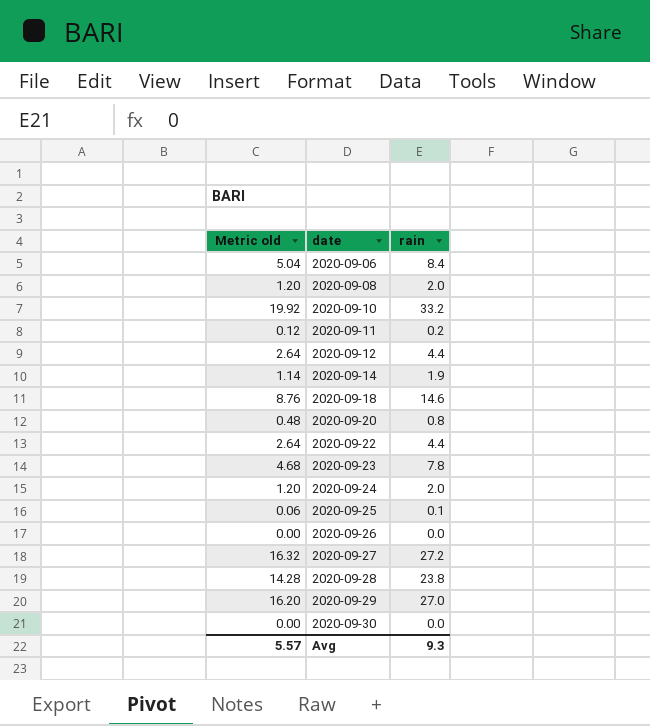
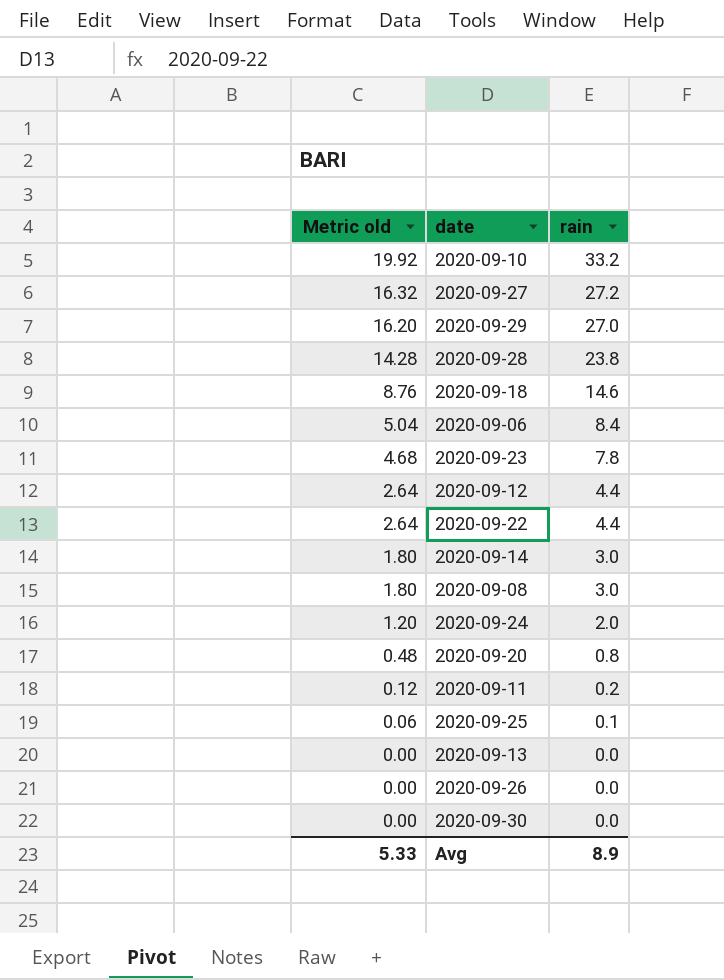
row order: date ascending -> Metric old descending
2020-09-14 | Metric old: 1.14 -> 1.80
2020-09-14 | rain: 1.9 -> 3.0
2020-09-08 | Metric old: 1.20 -> 1.80
2020-09-08 | rain: 2.0 -> 3.0
row 2020-09-13: none -> 0.00 | 0.0
Avg | Metric old: 5.57 -> 5.33
Avg | rain: 9.3 -> 8.9

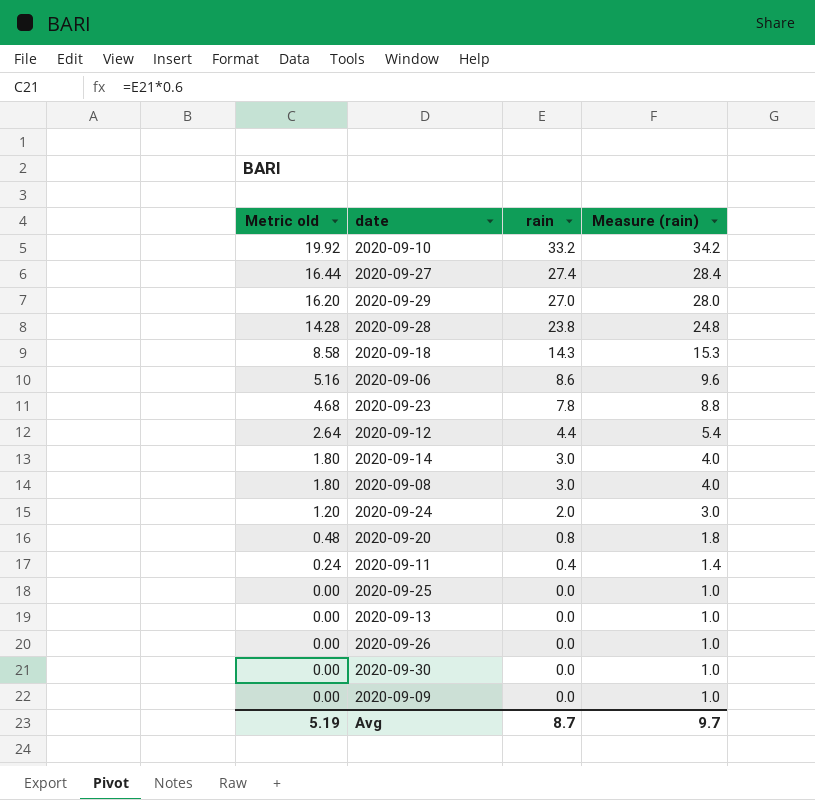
column Measure (rain) | formula: none -> [rain] + 1
row 2020-09-22: 2.64 | 4.4 -> none
2020-09-27 | Metric old: 16.32 -> 16.44
2020-09-27 | rain: 27.2 -> 27.4
2020-09-18 | Metric old: 8.76 -> 8.58
2020-09-18 | rain: 14.6 -> 14.3
2020-09-06 | Metric old: 5.04 -> 5.16
2020-09-06 | rain: 8.4 -> 8.6
2020-09-11 | Metric old: 0.12 -> 0.24
2020-09-11 | rain: 0.2 -> 0.4
2020-09-25 | Metric old: 0.06 -> 0.00
2020-09-25 | rain: 0.1 -> 0.0
row 2020-09-09: none -> 0.00 | 0.0 | 1.0
Avg | Metric old: 5.33 -> 5.19
Avg | rain: 8.9 -> 8.7

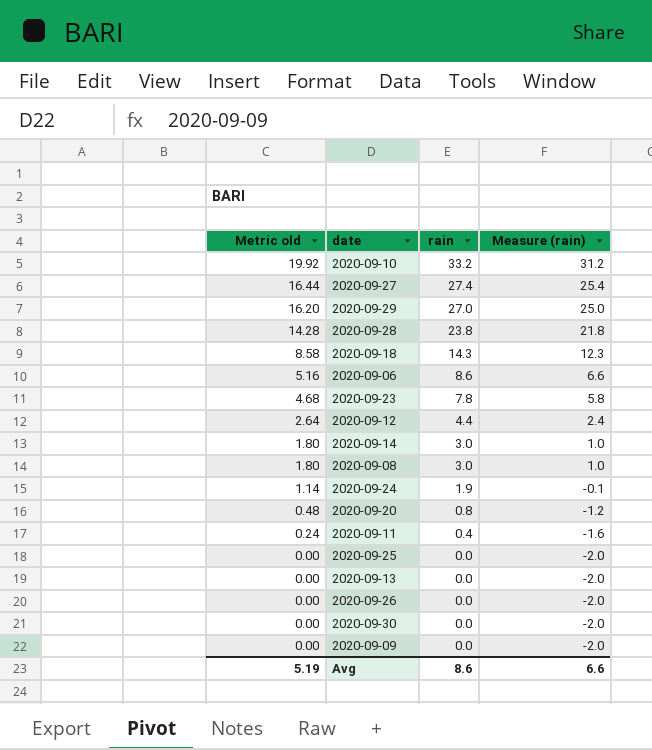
column Measure (rain) | formula: [rain] + 1 -> [rain] - 2
2020-09-24 | Metric old: 1.20 -> 1.14
2020-09-24 | rain: 2.0 -> 1.9
Avg | rain: 8.7 -> 8.6
Avg | Measure (rain): 9.7 -> 6.6

